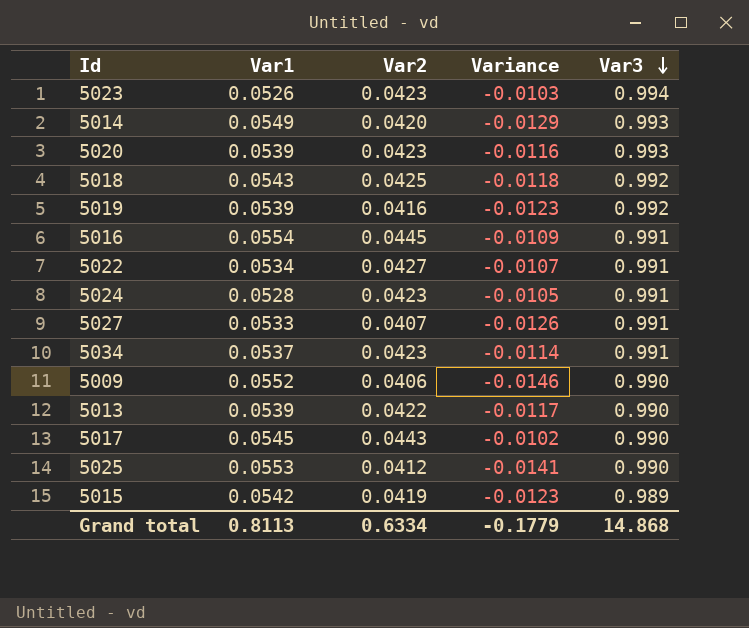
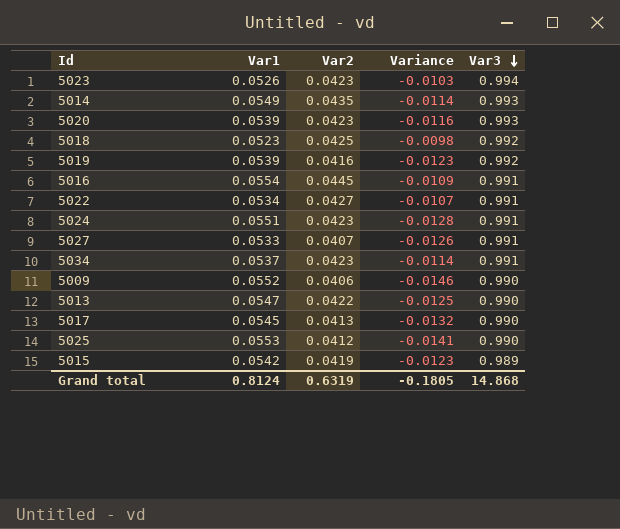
5014 | Var2: 0.0420 -> 0.0435
5014 | Variance: -0.0129 -> -0.0114
5018 | Var1: 0.0543 -> 0.0523
5018 | Variance: -0.0118 -> -0.0098
5024 | Var1: 0.0528 -> 0.0551
5024 | Variance: -0.0105 -> -0.0128
5013 | Var1: 0.0539 -> 0.0547
5013 | Variance: -0.0117 -> -0.0125
5017 | Var2: 0.0443 -> 0.0413
5017 | Variance: -0.0102 -> -0.0132
Grand total | Var1: 0.8113 -> 0.8124
Grand total | Var2: 0.6334 -> 0.6319
Grand total | Variance: -0.1779 -> -0.1805

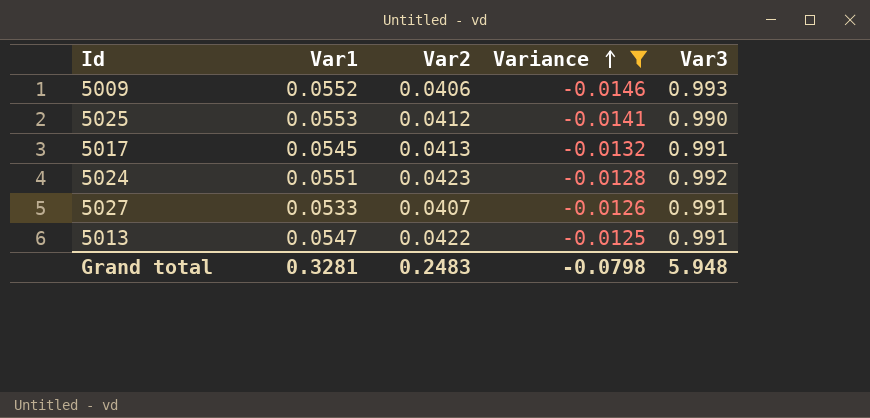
filter: none -> Variance <= -0.0125
row order: Var3 descending -> Variance ascending
5009 | Var3: 0.990 -> 0.993
5017 | Var3: 0.990 -> 0.991
5024 | Var3: 0.991 -> 0.992
5013 | Var3: 0.990 -> 0.991
Grand total | Var1: 0.8124 -> 0.3281
Grand total | Var2: 0.6319 -> 0.2483
Grand total | Variance: -0.1805 -> -0.0798
Grand total | Var3: 14.868 -> 5.948

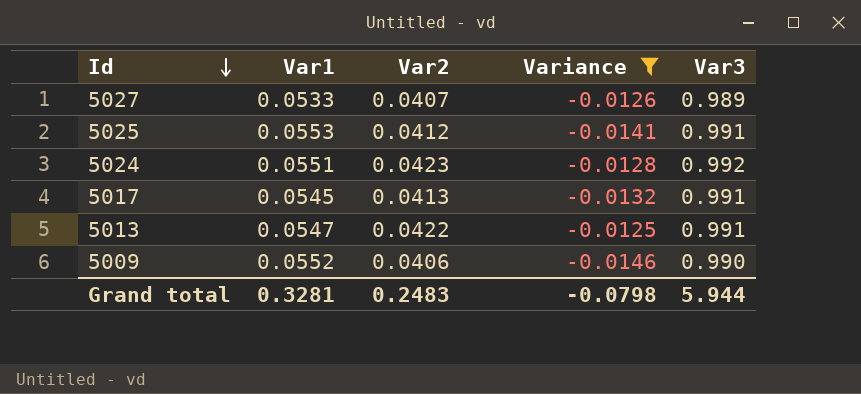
row order: Variance ascending -> Id descending
5027 | Var3: 0.991 -> 0.989
5025 | Var3: 0.990 -> 0.991
5009 | Var3: 0.993 -> 0.990
Grand total | Var3: 5.948 -> 5.944

